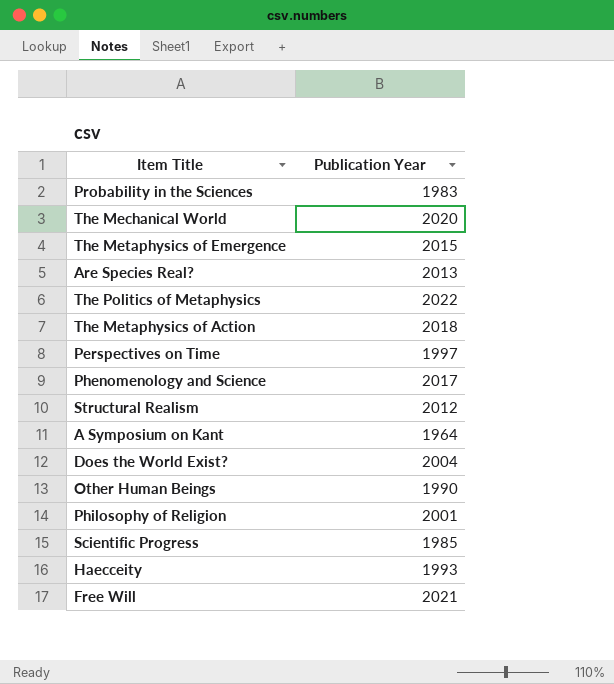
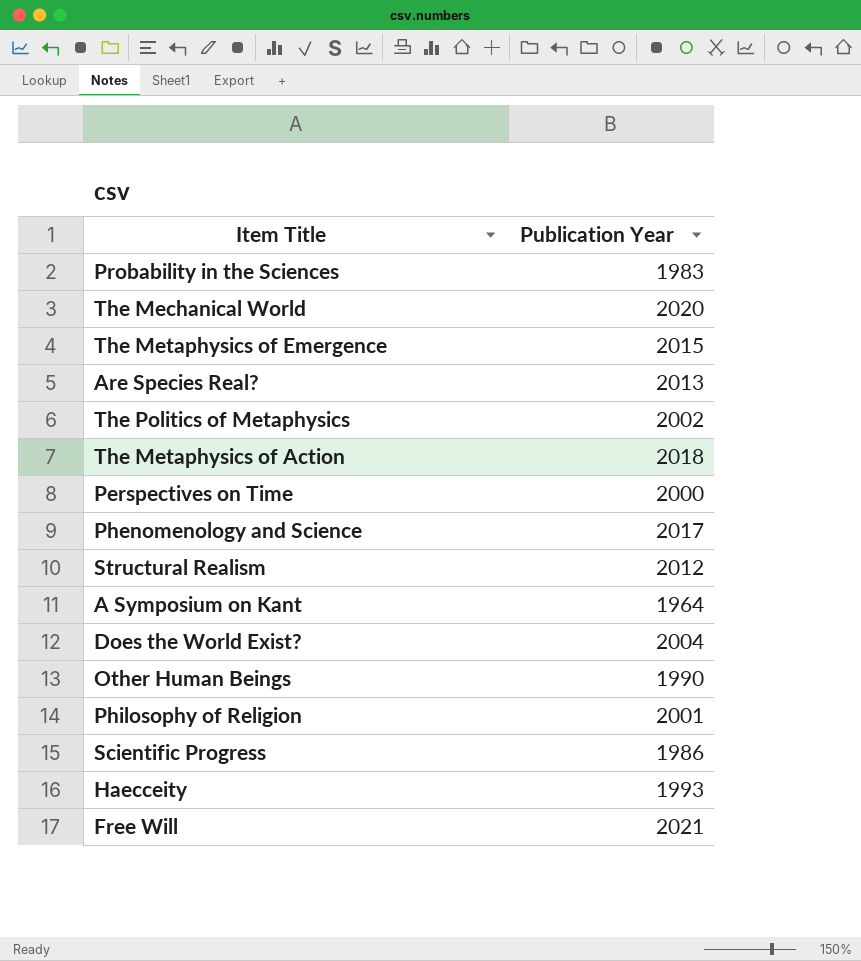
The Politics of Metaphysics | Publication Year: 2022 -> 2002
Perspectives on Time | Publication Year: 1997 -> 2000
Scientific Progress | Publication Year: 1985 -> 1986

